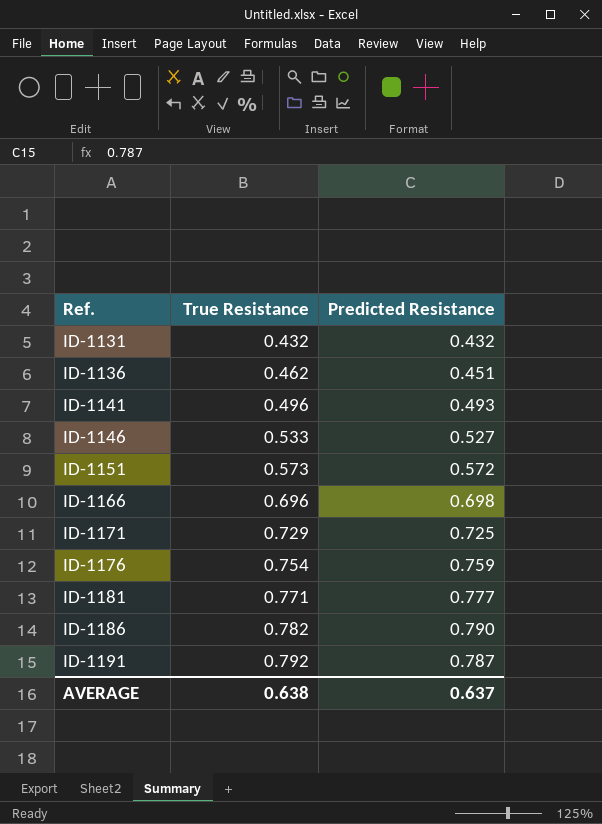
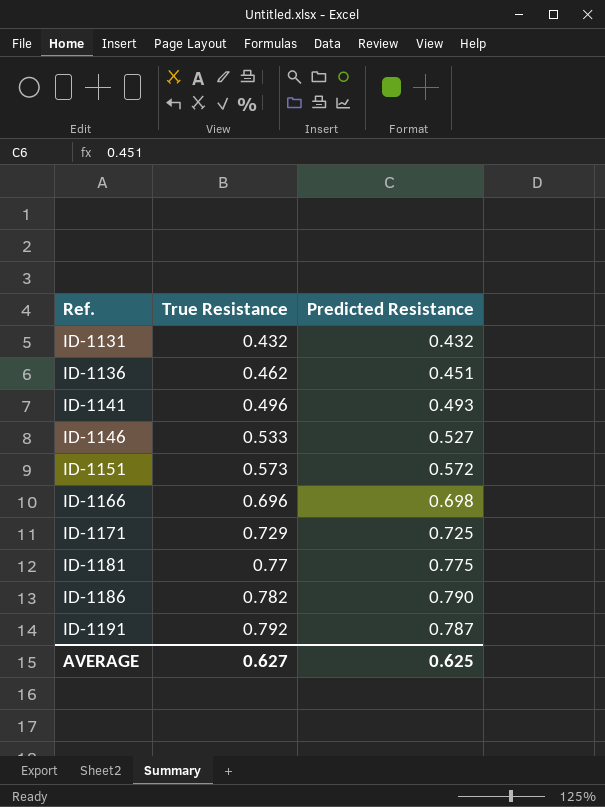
row ID-1176: 0.754 | 0.759 -> none
ID-1181 | True Resistance: 0.771 -> 0.77
ID-1181 | Predicted Resistance: 0.777 -> 0.775
AVERAGE | True Resistance: 0.638 -> 0.627
AVERAGE | Predicted Resistance: 0.637 -> 0.625

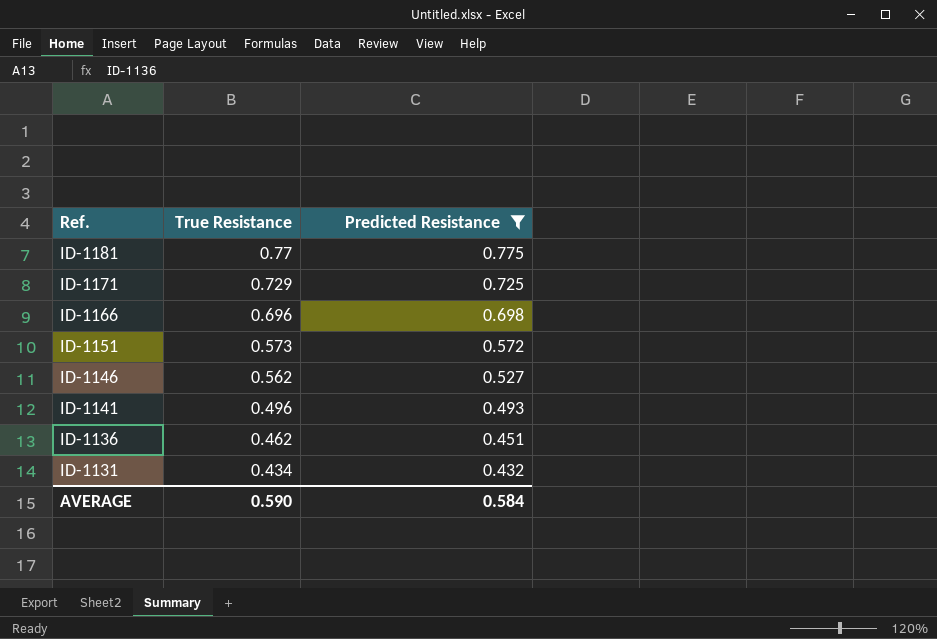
filter: none -> Predicted Resistance <= 0.775
row order: Ref. ascending -> Ref. descending
ID-1146 | True Resistance: 0.533 -> 0.562
ID-1131 | True Resistance: 0.432 -> 0.434
AVERAGE | True Resistance: 0.627 -> 0.590
AVERAGE | Predicted Resistance: 0.625 -> 0.584

